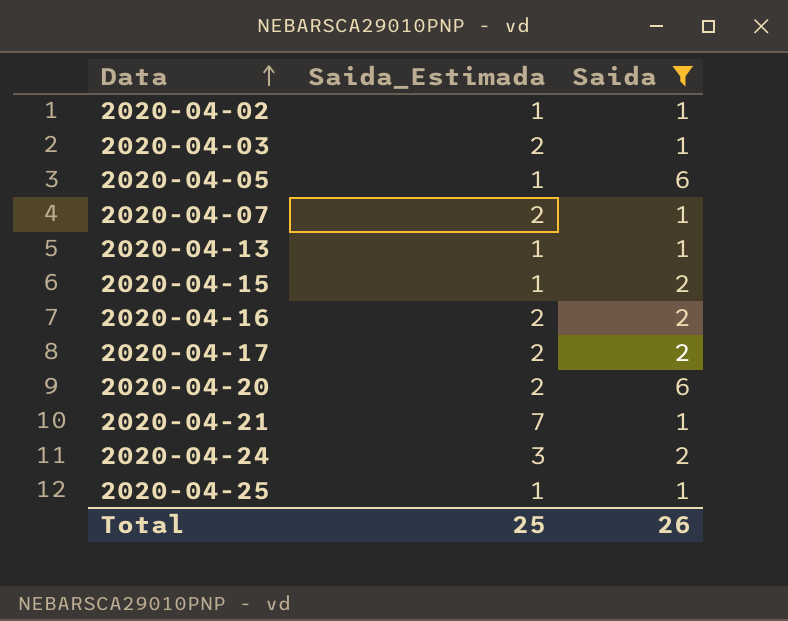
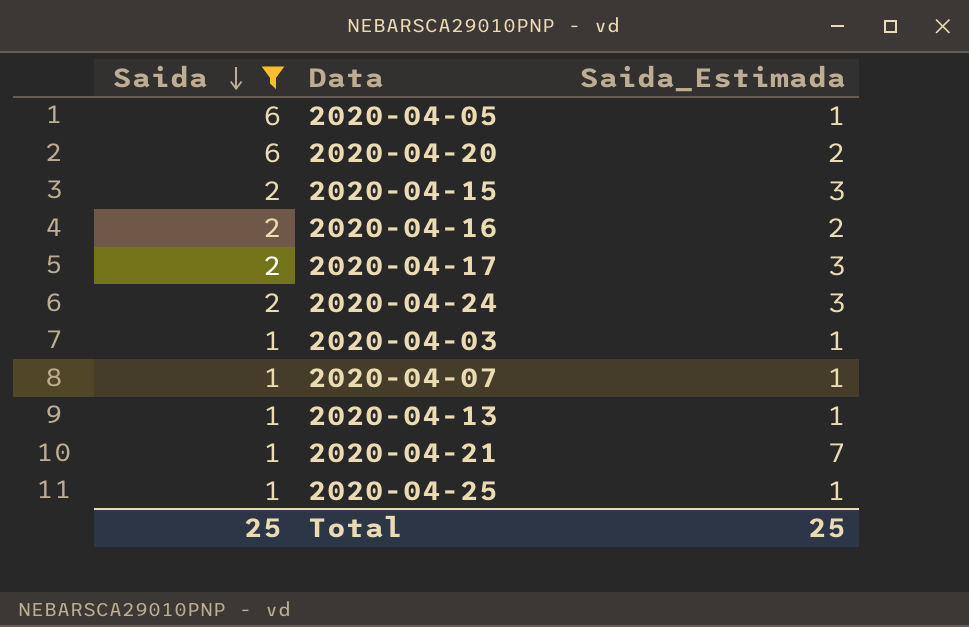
row order: Data ascending -> Saida descending
column Saida | position: 3 -> 1
row 2020-04-02: 1 | 1 -> none
2020-04-15 | Saida_Estimada: 1 -> 3
2020-04-17 | Saida_Estimada: 2 -> 3
2020-04-03 | Saida_Estimada: 2 -> 1
2020-04-07 | Saida_Estimada: 2 -> 1
Total | Saida: 26 -> 25

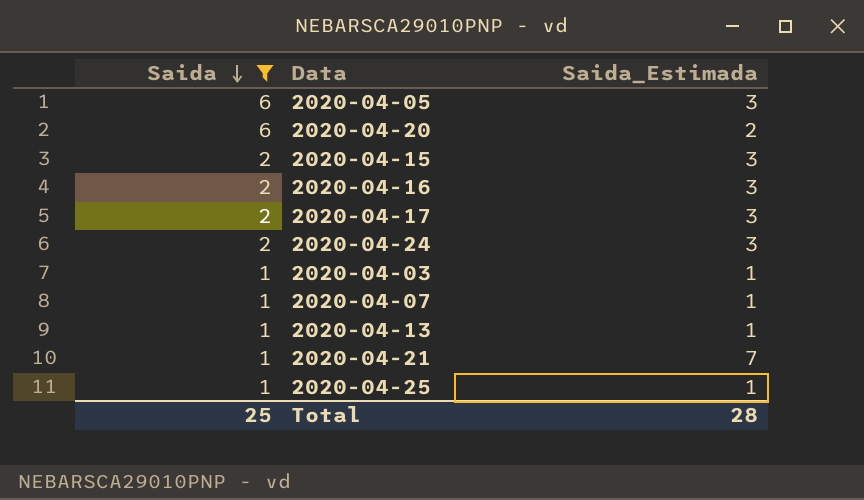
2020-04-05 | Saida_Estimada: 1 -> 3
2020-04-16 | Saida_Estimada: 2 -> 3
Total | Saida_Estimada: 25 -> 28

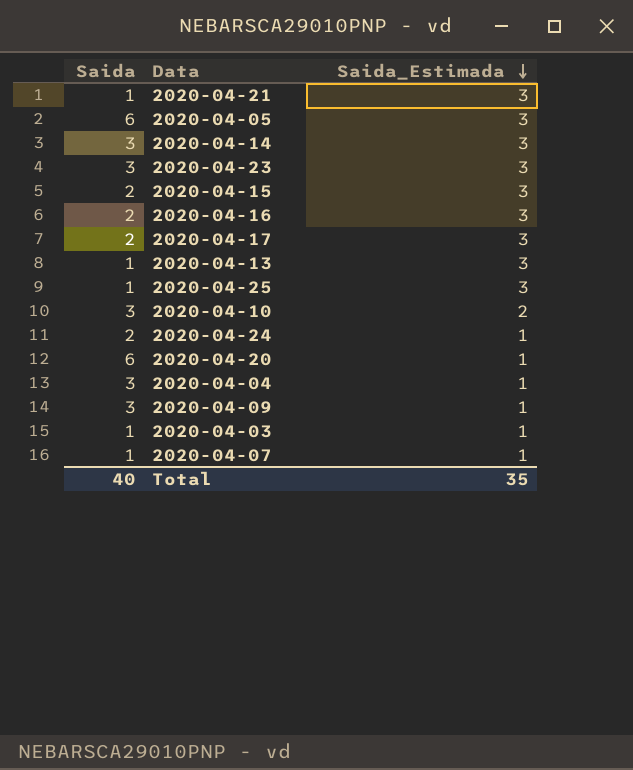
filter: Saida != 3 -> none
row order: Saida descending -> Saida_Estimada descending
2020-04-21 | Saida_Estimada: 7 -> 3
2020-04-13 | Saida_Estimada: 1 -> 3
2020-04-25 | Saida_Estimada: 1 -> 3
2020-04-24 | Saida_Estimada: 3 -> 1
2020-04-20 | Saida_Estimada: 2 -> 1
Total | Saida: 25 -> 40
Total | Saida_Estimada: 28 -> 35

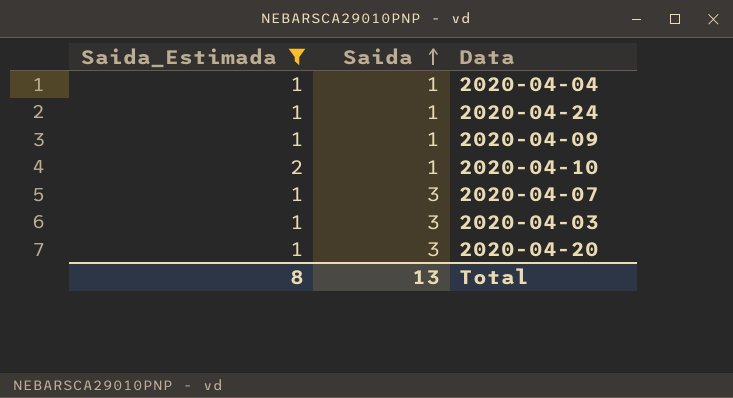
filter: none -> Saida_Estimada != 3
row order: Saida_Estimada descending -> Saida ascending
column Saida_Estimada | position: 3 -> 1
2020-04-04 | Saida: 3 -> 1
2020-04-24 | Saida: 2 -> 1
2020-04-09 | Saida: 3 -> 1
2020-04-10 | Saida: 3 -> 1
2020-04-07 | Saida: 1 -> 3
2020-04-03 | Saida: 1 -> 3
2020-04-20 | Saida: 6 -> 3
Total | Saida_Estimada: 35 -> 8
Total | Saida: 40 -> 13

